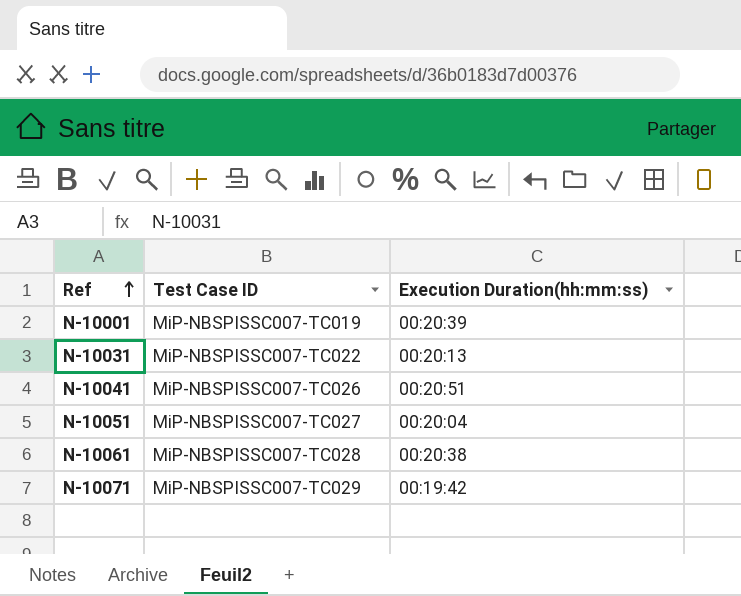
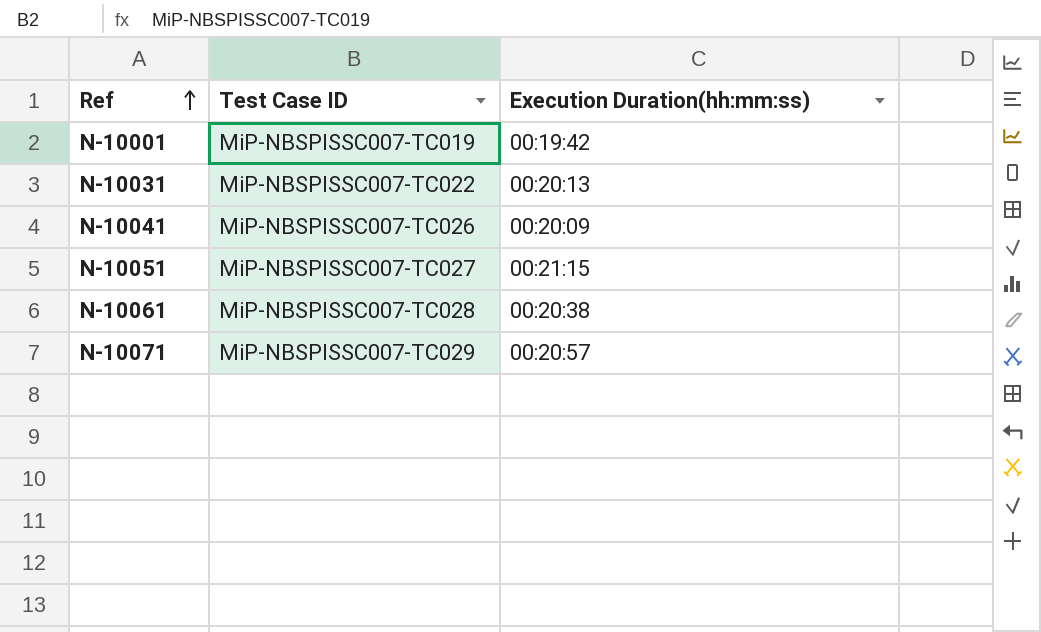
N-10001 | Execution Duration(hh:mm:ss): 00:20:39 -> 00:19:42
N-10041 | Execution Duration(hh:mm:ss): 00:20:51 -> 00:20:09
N-10051 | Execution Duration(hh:mm:ss): 00:20:04 -> 00:21:15
N-10071 | Execution Duration(hh:mm:ss): 00:19:42 -> 00:20:57

